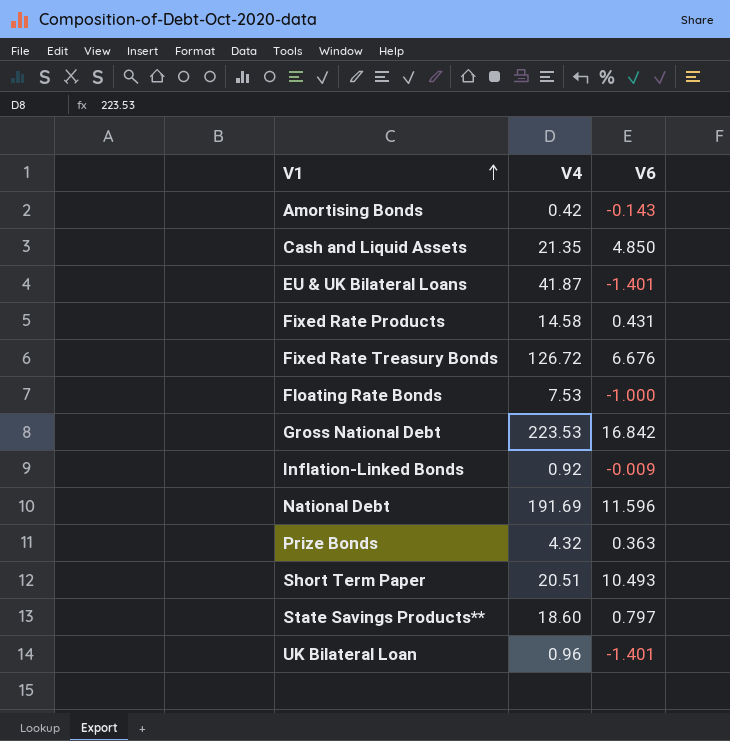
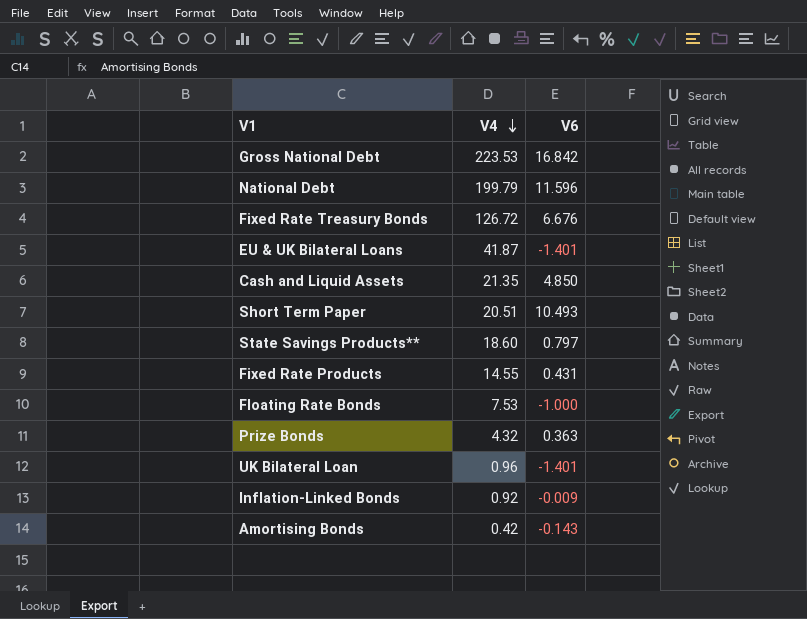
row order: V1 ascending -> V4 descending
National Debt | V4: 191.69 -> 199.79
Fixed Rate Products | V4: 14.58 -> 14.55

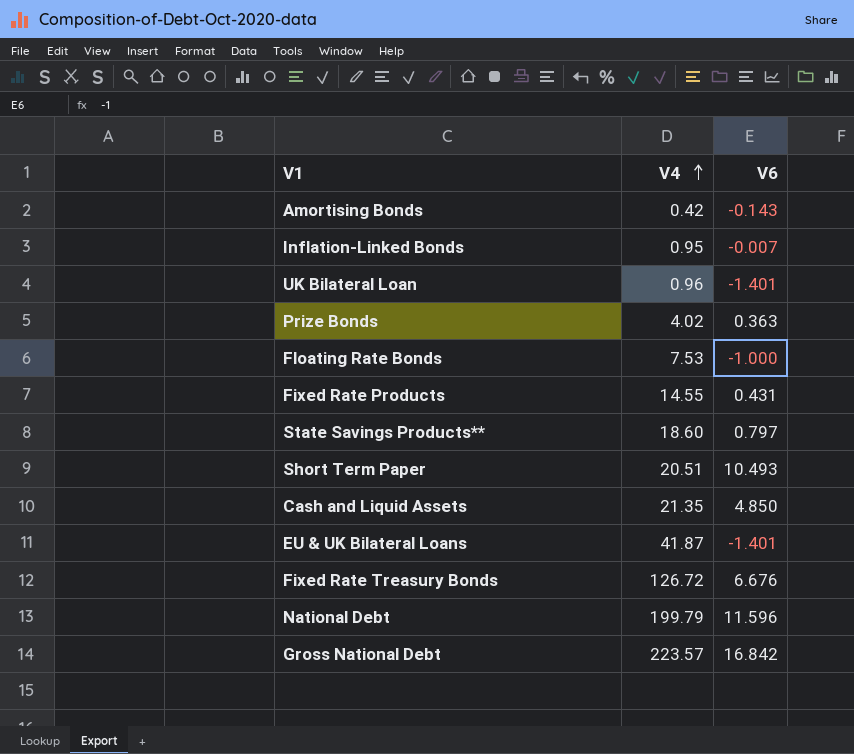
row order: V4 descending -> V4 ascending
Inflation-Linked Bonds | V4: 0.92 -> 0.95
Inflation-Linked Bonds | V6: -0.009 -> -0.007
Prize Bonds | V4: 4.32 -> 4.02
Gross National Debt | V4: 223.53 -> 223.57

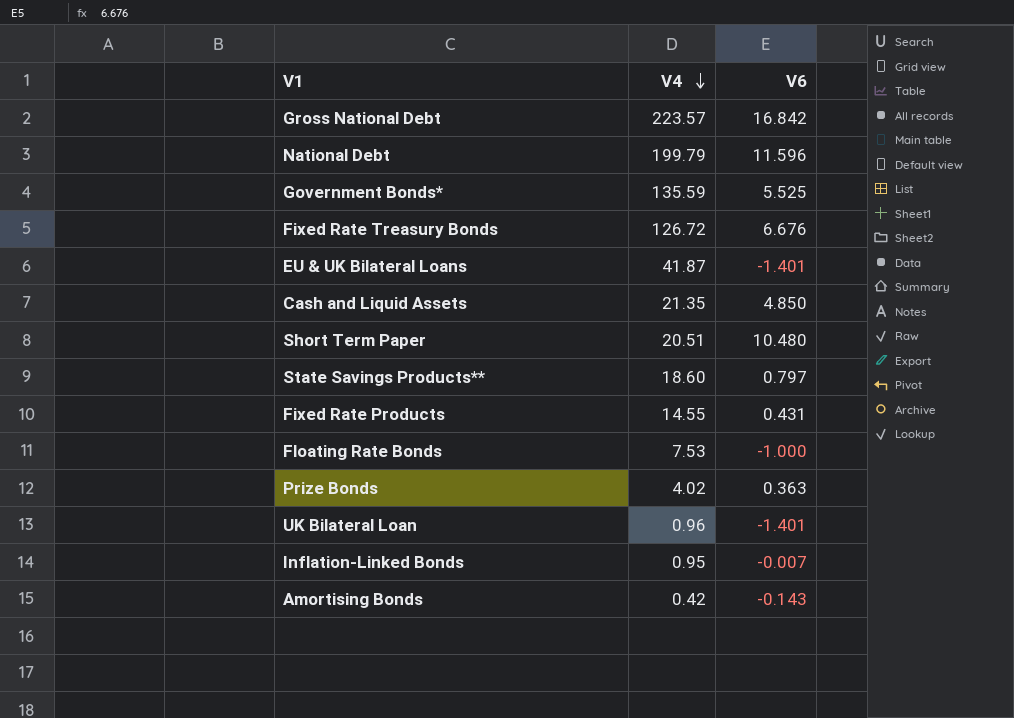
row order: V4 ascending -> V4 descending
row Government Bonds*: none -> 135.59 | 5.525
Short Term Paper | V6: 10.493 -> 10.480

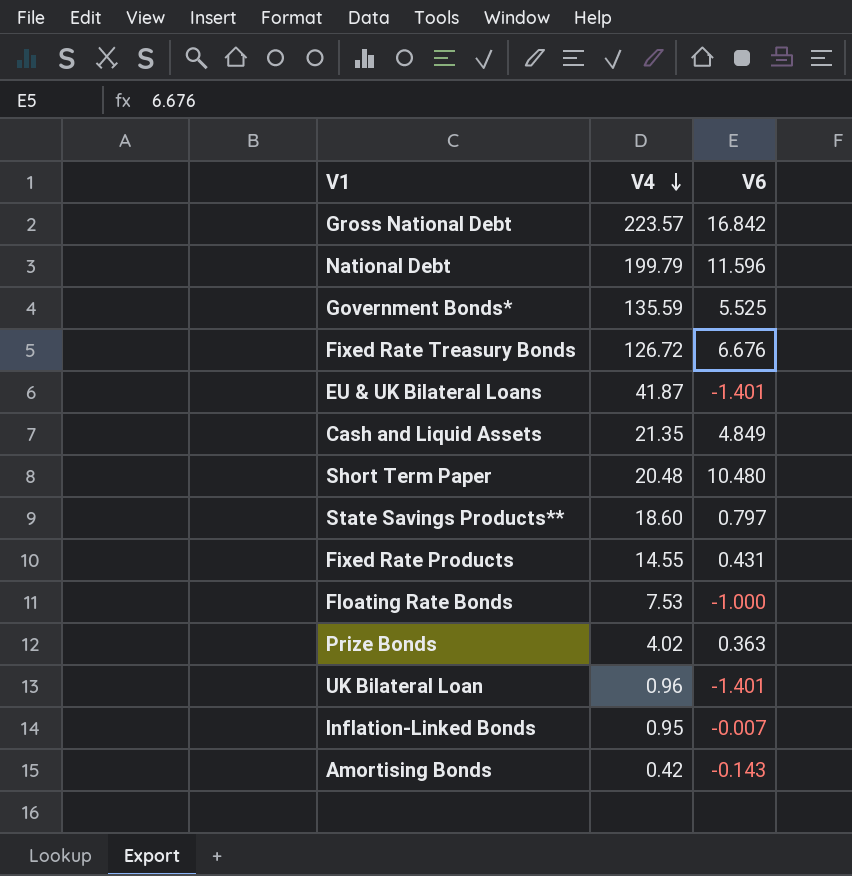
Cash and Liquid Assets | V6: 4.850 -> 4.849
Short Term Paper | V4: 20.51 -> 20.48

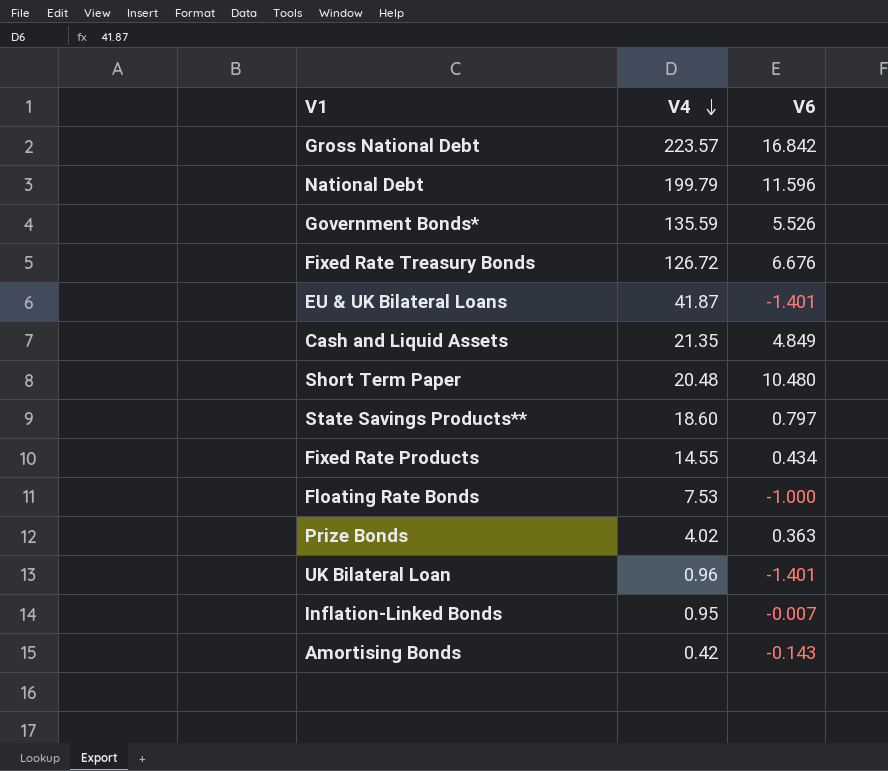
Government Bonds* | V6: 5.525 -> 5.526
Fixed Rate Products | V6: 0.431 -> 0.434

